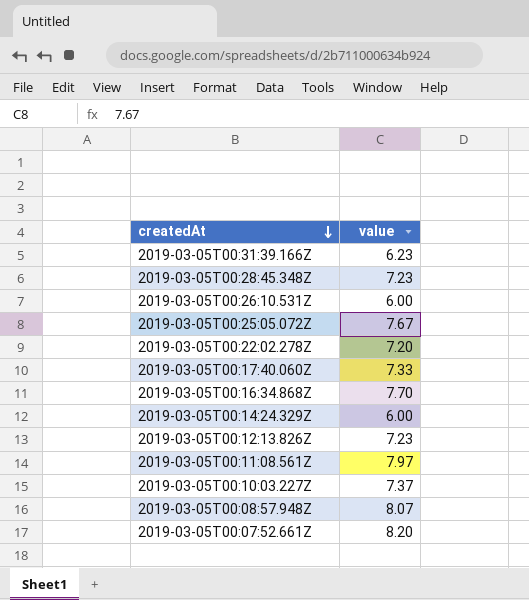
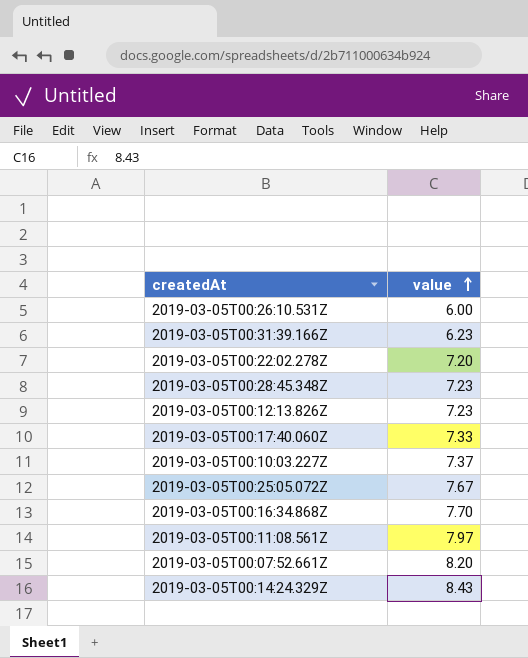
row order: createdAt descending -> value ascending
row 2019-03-05T00:08:57.948Z: 8.07 -> none
2019-03-05T00:14:24.329Z | value: 6.00 -> 8.43

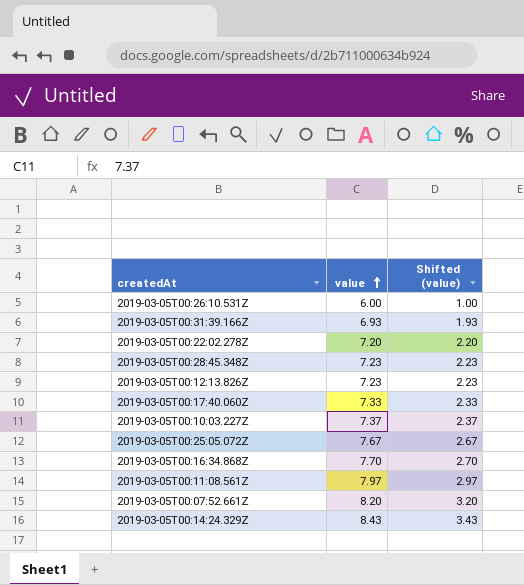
column Shifted (value) | formula: none -> [value] - 5
2019-03-05T00:31:39.166Z | value: 6.23 -> 6.93

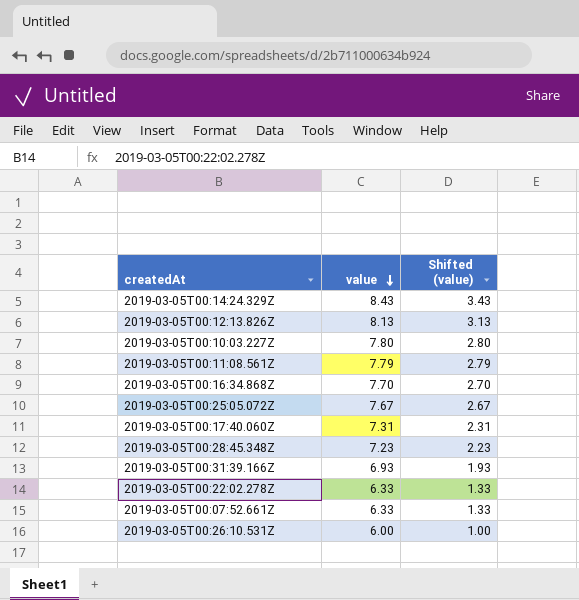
row order: value ascending -> value descending
2019-03-05T00:12:13.826Z | value: 7.23 -> 8.13
2019-03-05T00:12:13.826Z | Shifted (value): 2.23 -> 3.13
2019-03-05T00:10:03.227Z | value: 7.37 -> 7.80
2019-03-05T00:10:03.227Z | Shifted (value): 2.37 -> 2.80
2019-03-05T00:11:08.561Z | value: 7.97 -> 7.79
2019-03-05T00:11:08.561Z | Shifted (value): 2.97 -> 2.79
2019-03-05T00:17:40.060Z | value: 7.33 -> 7.31
2019-03-05T00:17:40.060Z | Shifted (value): 2.33 -> 2.31
2019-03-05T00:22:02.278Z | value: 7.20 -> 6.33
2019-03-05T00:22:02.278Z | Shifted (value): 2.20 -> 1.33
2019-03-05T00:07:52.661Z | value: 8.20 -> 6.33
2019-03-05T00:07:52.661Z | Shifted (value): 3.20 -> 1.33

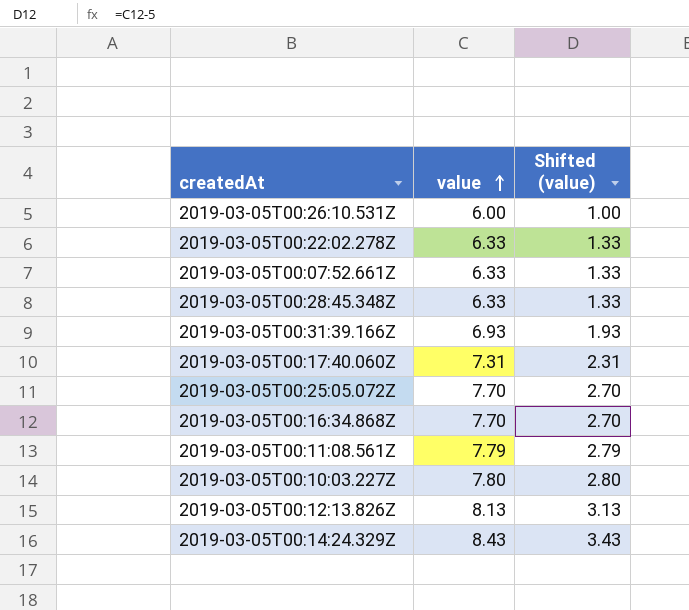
row order: value descending -> value ascending
2019-03-05T00:28:45.348Z | value: 7.23 -> 6.33
2019-03-05T00:28:45.348Z | Shifted (value): 2.23 -> 1.33
2019-03-05T00:25:05.072Z | value: 7.67 -> 7.70
2019-03-05T00:25:05.072Z | Shifted (value): 2.67 -> 2.70

